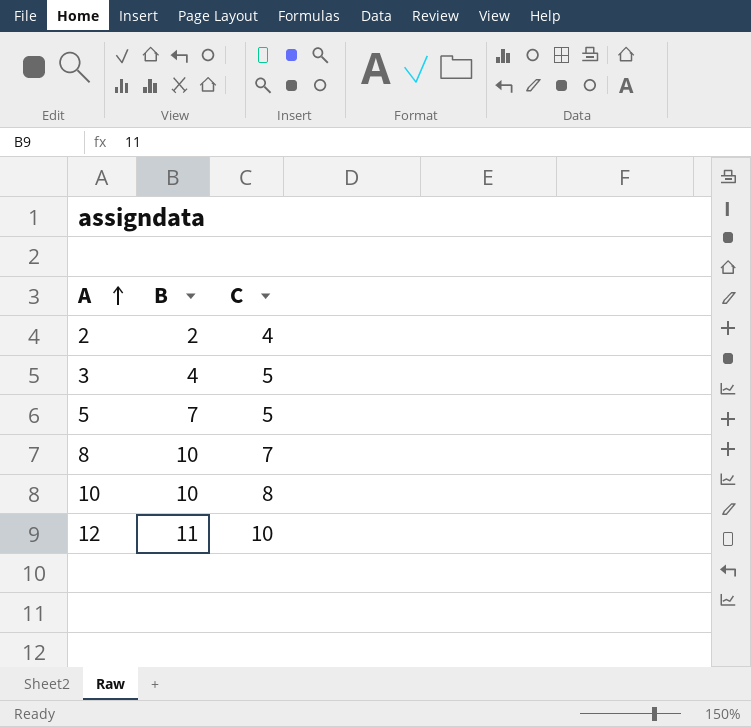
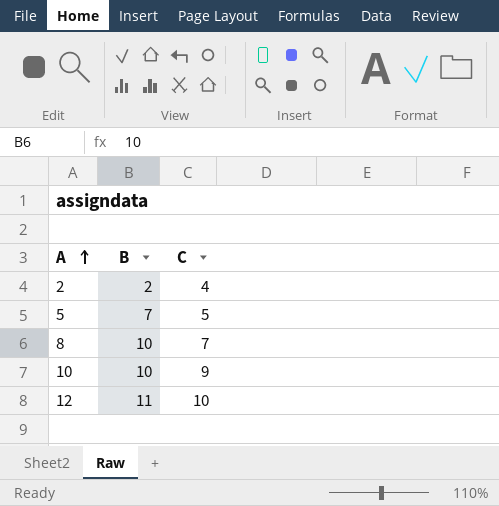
row 3: 4 | 5 -> none
10 | C: 8 -> 9

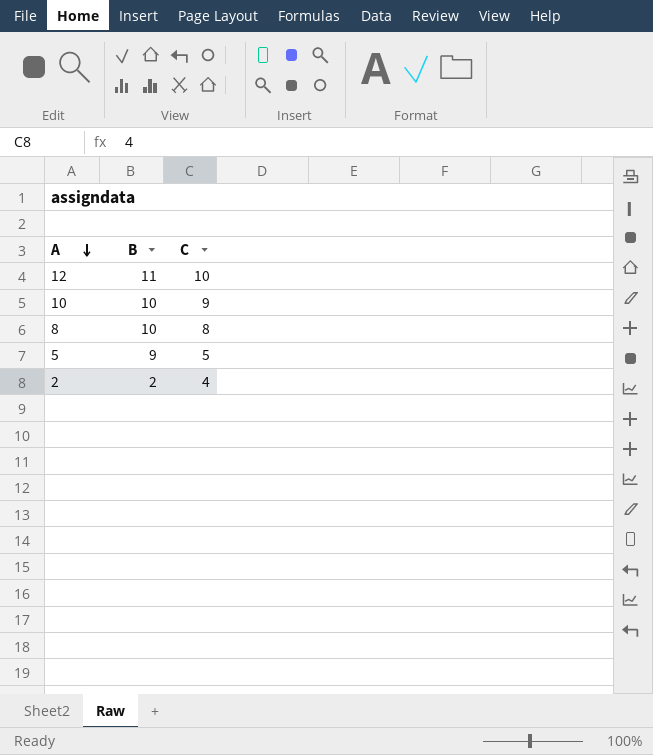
row order: A ascending -> A descending
8 | C: 7 -> 8
5 | B: 7 -> 9

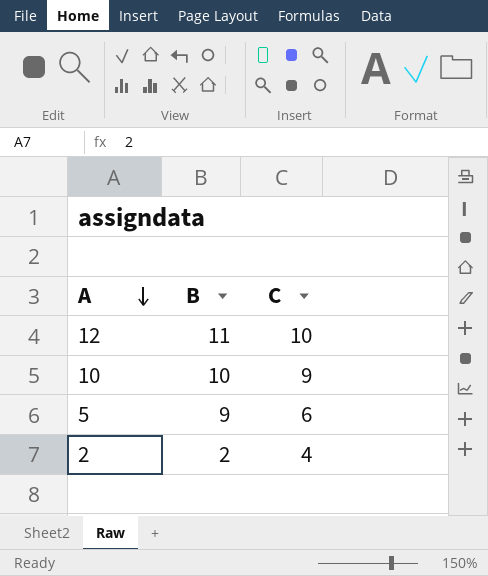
row 8: 10 | 8 -> none
5 | C: 5 -> 6

